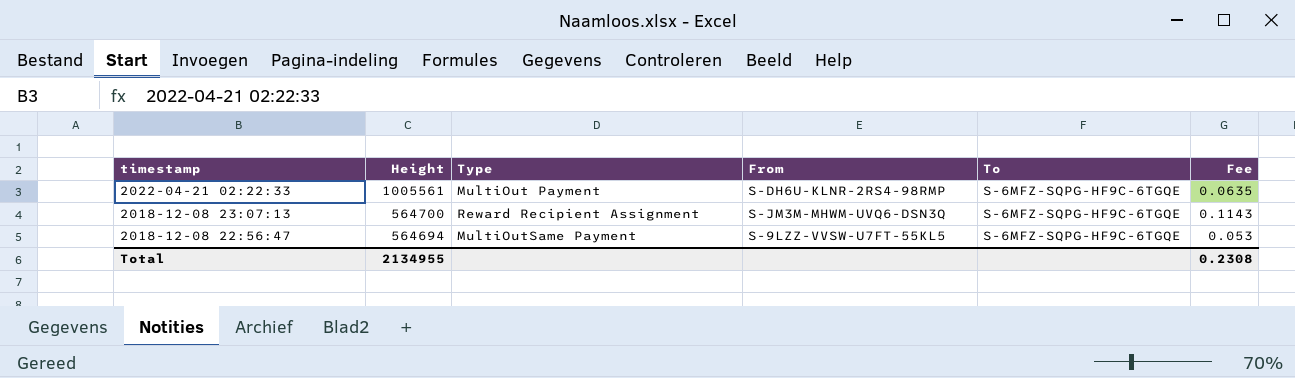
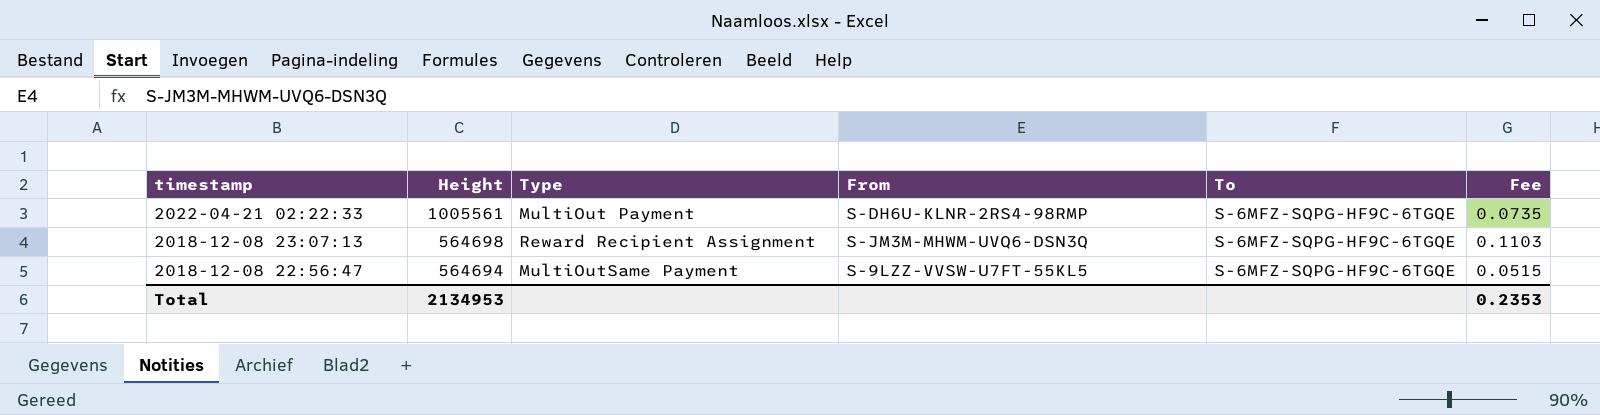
2022-04-21 02:22:33 | Fee: 0.0635 -> 0.0735
2018-12-08 23:07:13 | Height: 564700 -> 564698
2018-12-08 23:07:13 | Fee: 0.1143 -> 0.1103
2018-12-08 22:56:47 | Fee: 0.053 -> 0.0515
Total | Height: 2134955 -> 2134953
Total | Fee: 0.2308 -> 0.2353

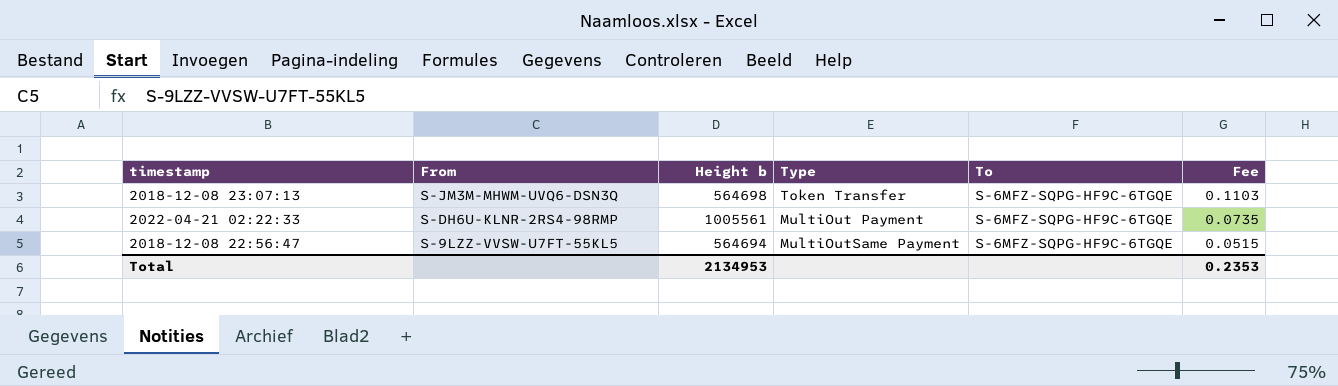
row order: timestamp descending -> From descending
column From | position: 4 -> 2
column name: Height -> Height b
2018-12-08 23:07:13 | Type: Reward Recipient Assignment -> Token Transfer

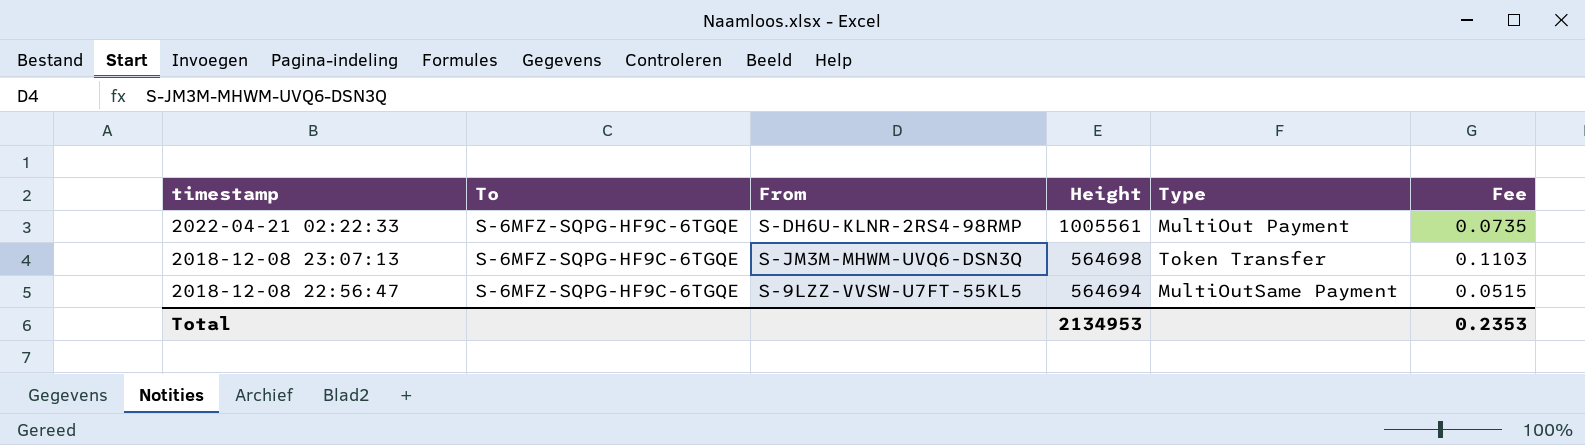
row order: From descending -> timestamp descending
column To | position: 5 -> 2
column name: Height b -> Height

